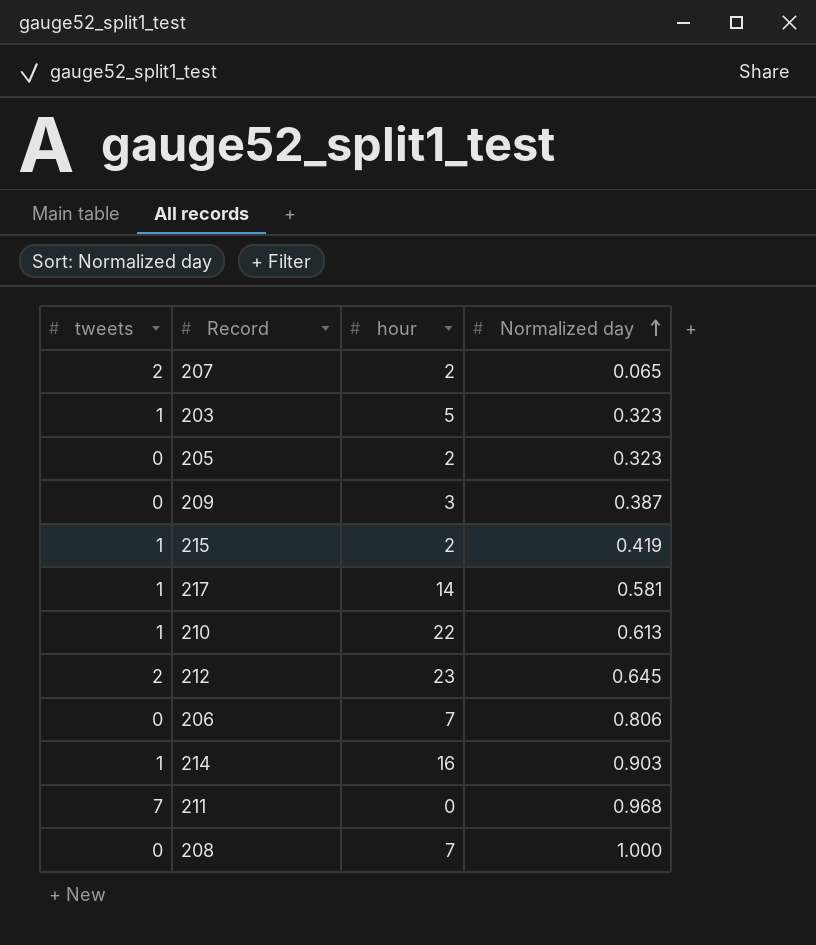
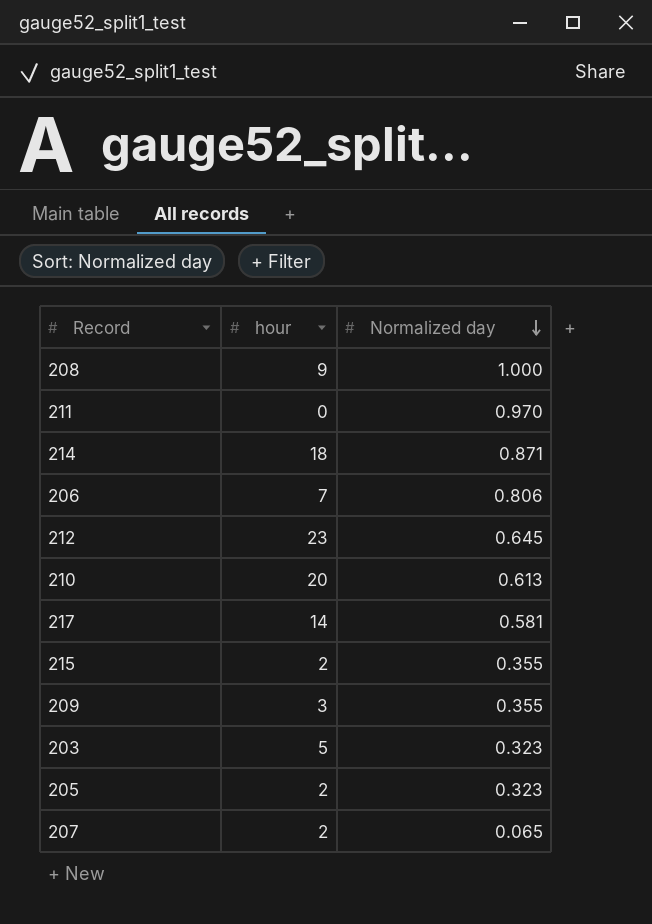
row order: Normalized day ascending -> Normalized day descending
column tweets | position: 1 -> none
208 | hour: 7 -> 9
211 | Normalized day: 0.968 -> 0.970
214 | hour: 16 -> 18
214 | Normalized day: 0.903 -> 0.871
210 | hour: 22 -> 20
215 | Normalized day: 0.419 -> 0.355
209 | Normalized day: 0.387 -> 0.355

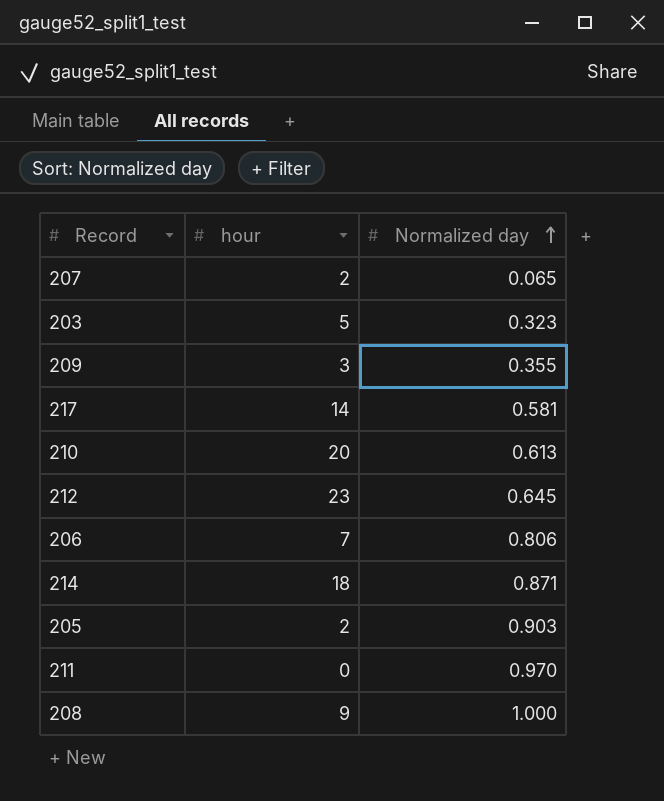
row order: Normalized day descending -> Normalized day ascending
row 215: 2 | 0.355 -> none
205 | Normalized day: 0.323 -> 0.903

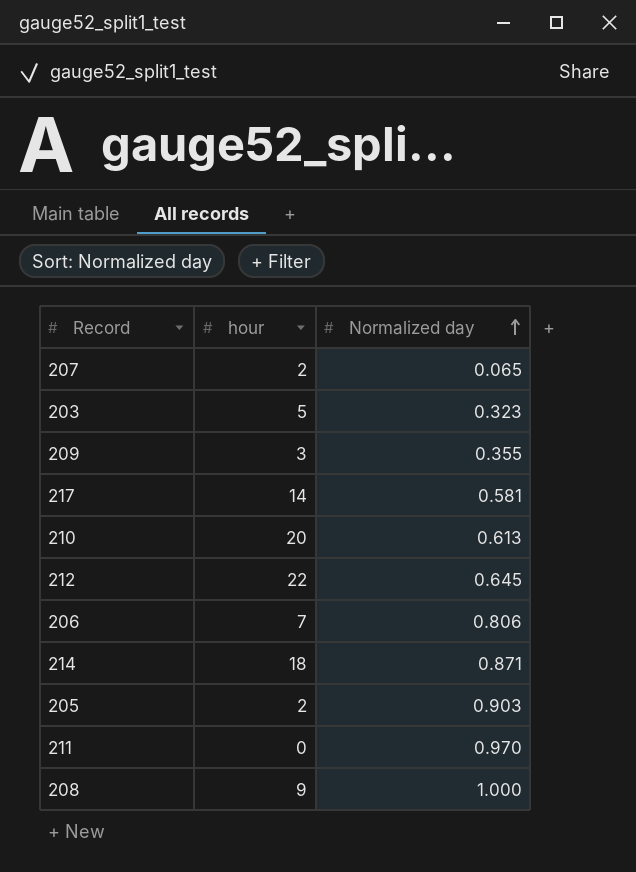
212 | hour: 23 -> 22

